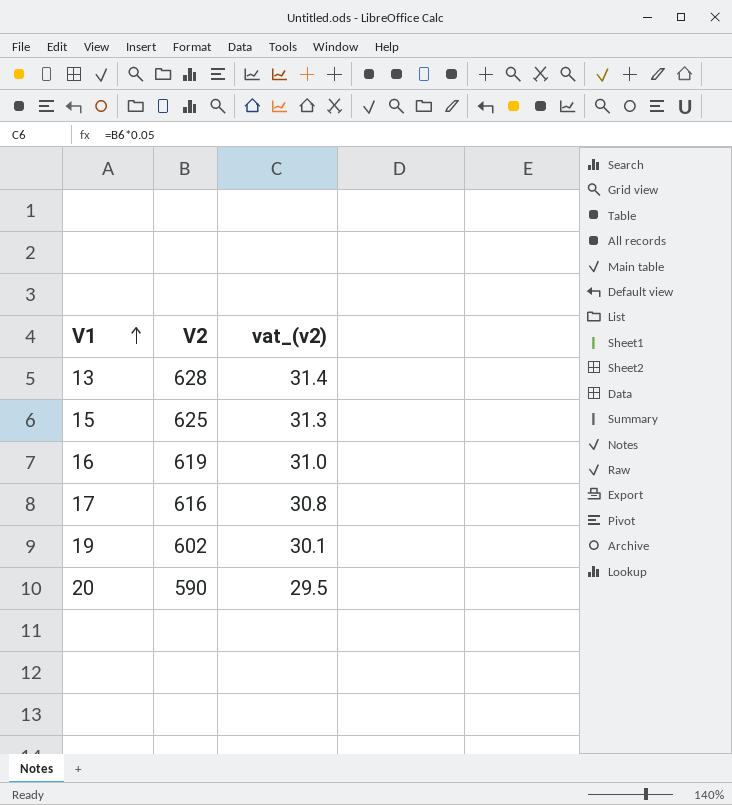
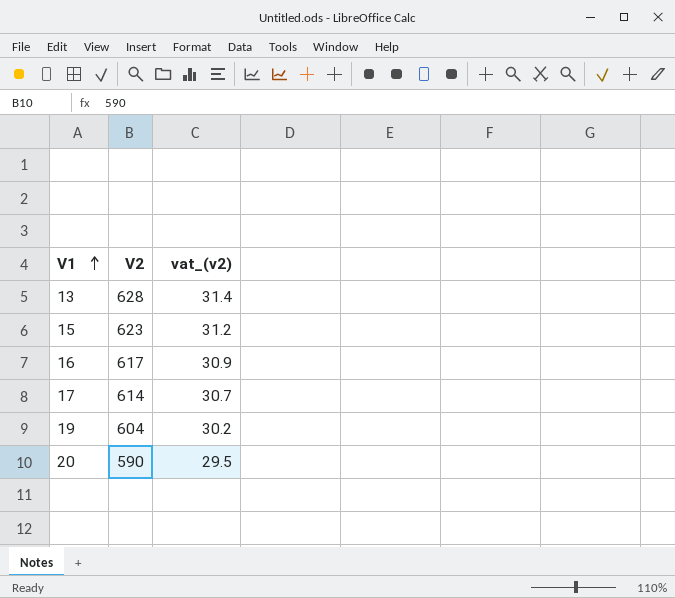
15 | V2: 625 -> 623
15 | vat_(v2): 31.3 -> 31.2
16 | V2: 619 -> 617
16 | vat_(v2): 31.0 -> 30.9
17 | V2: 616 -> 614
17 | vat_(v2): 30.8 -> 30.7
19 | V2: 602 -> 604
19 | vat_(v2): 30.1 -> 30.2

